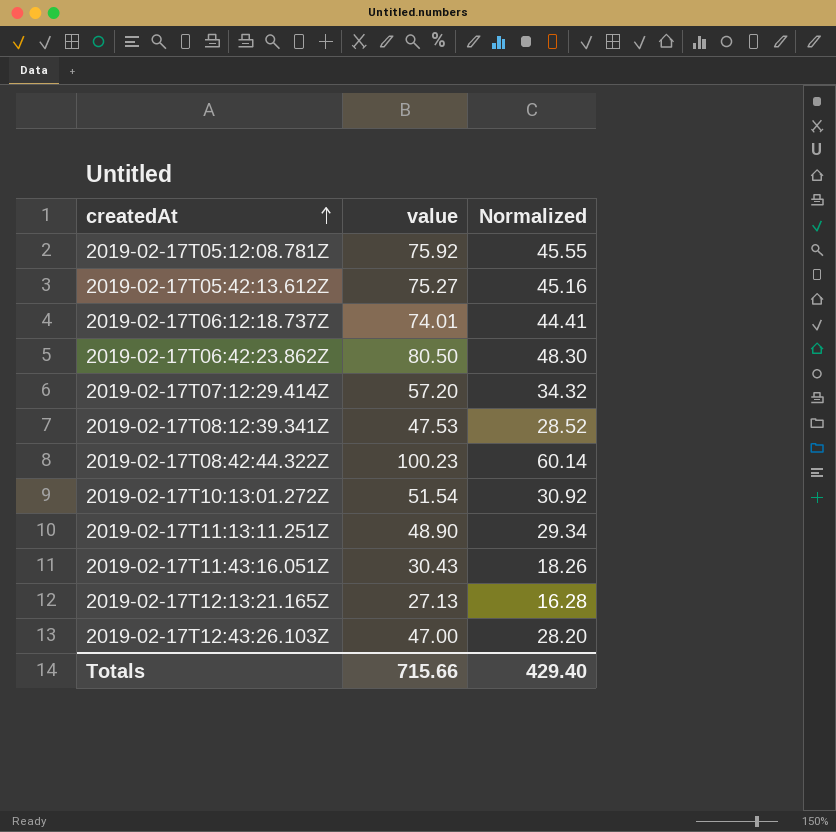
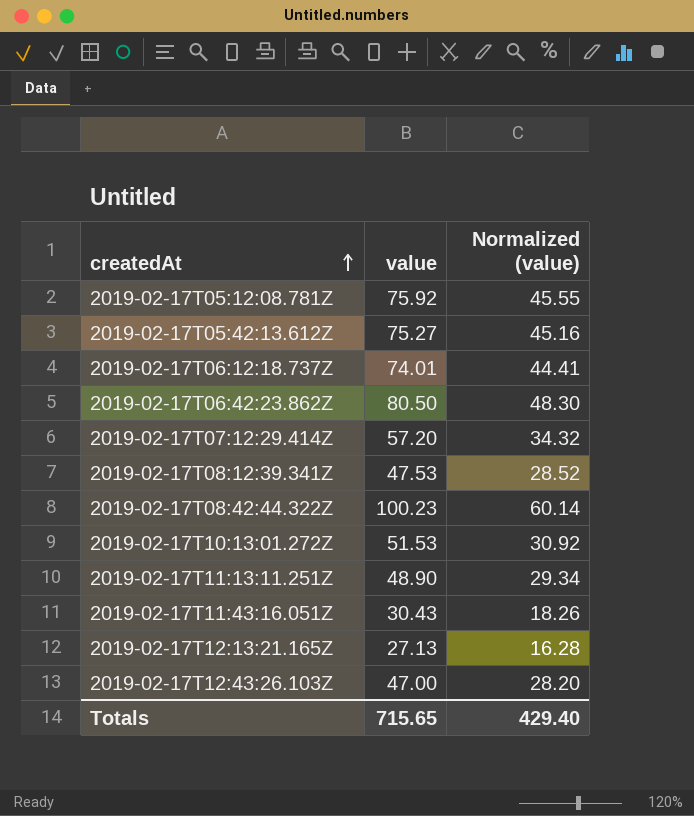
column name: Normalized -> Normalized (value)
2019-02-17T10:13:01.272Z | value: 51.54 -> 51.53
Totals | value: 715.66 -> 715.65

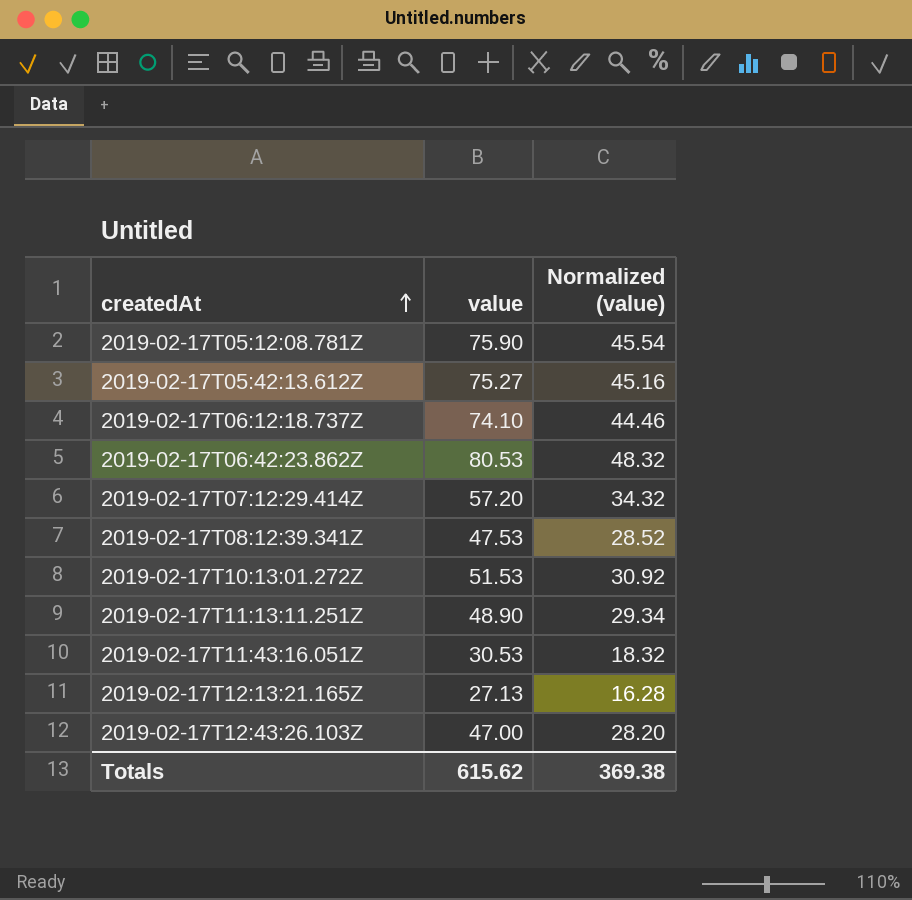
row 2019-02-17T08:42:44.322Z: 100.23 | 60.14 -> none
2019-02-17T05:12:08.781Z | value: 75.92 -> 75.90
2019-02-17T05:12:08.781Z | Normalized (value): 45.55 -> 45.54
2019-02-17T06:12:18.737Z | value: 74.01 -> 74.10
2019-02-17T06:12:18.737Z | Normalized (value): 44.41 -> 44.46
2019-02-17T06:42:23.862Z | value: 80.50 -> 80.53
2019-02-17T06:42:23.862Z | Normalized (value): 48.30 -> 48.32
2019-02-17T11:43:16.051Z | value: 30.43 -> 30.53
2019-02-17T11:43:16.051Z | Normalized (value): 18.26 -> 18.32
Totals | value: 715.65 -> 615.62
Totals | Normalized (value): 429.40 -> 369.38

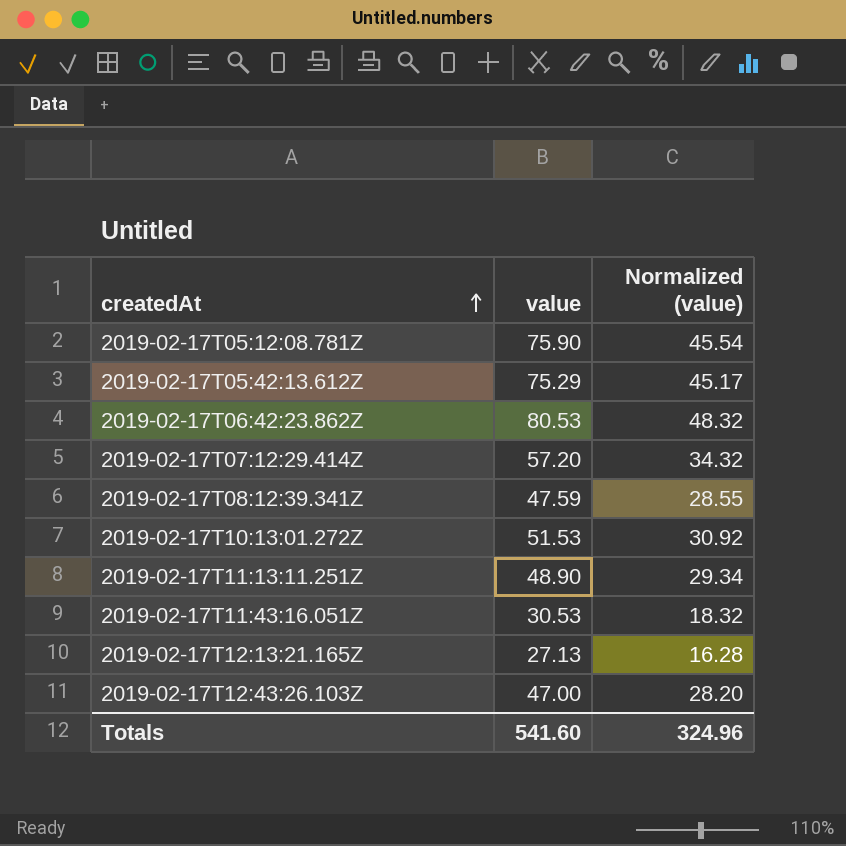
row 2019-02-17T06:12:18.737Z: 74.10 | 44.46 -> none
2019-02-17T05:42:13.612Z | value: 75.27 -> 75.29
2019-02-17T05:42:13.612Z | Normalized (value): 45.16 -> 45.17
2019-02-17T08:12:39.341Z | value: 47.53 -> 47.59
2019-02-17T08:12:39.341Z | Normalized (value): 28.52 -> 28.55
Totals | value: 615.62 -> 541.60
Totals | Normalized (value): 369.38 -> 324.96

